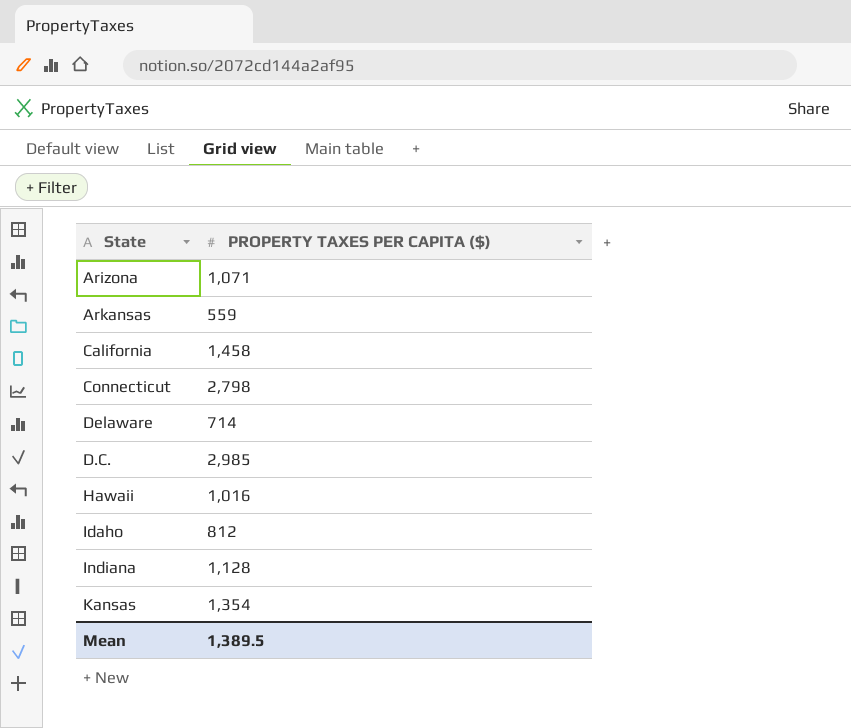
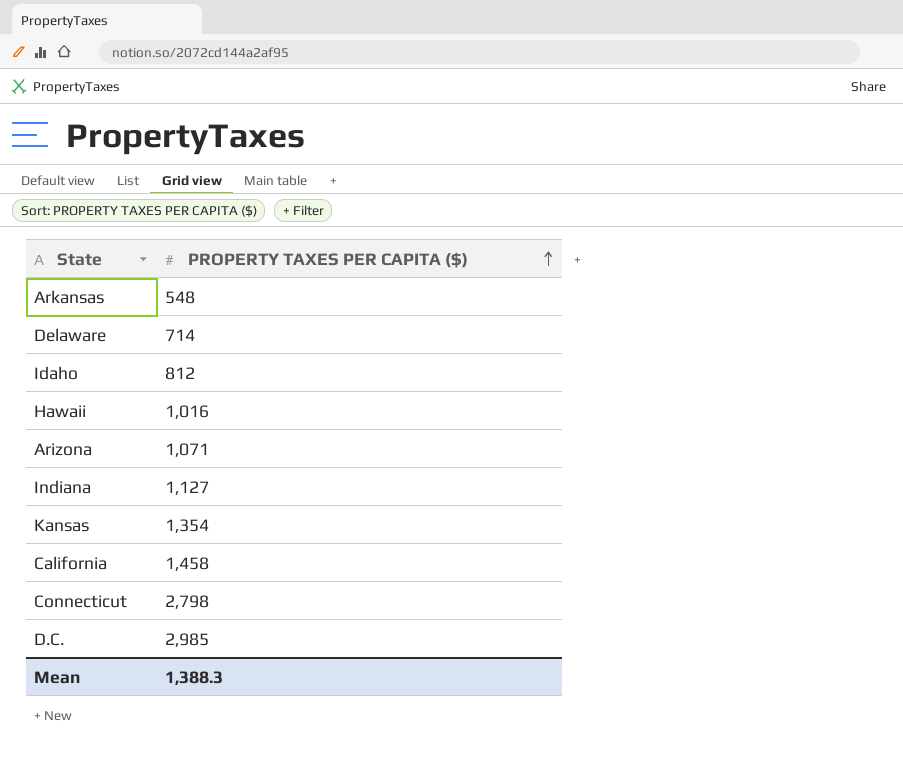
row order: none -> PROPERTY TAXES PER CAPITA ($) ascending
Arkansas | PROPERTY TAXES PER CAPITA ($): 559 -> 548
Indiana | PROPERTY TAXES PER CAPITA ($): 1,128 -> 1,127
Mean | PROPERTY TAXES PER CAPITA ($): 1,389.5 -> 1,388.3

